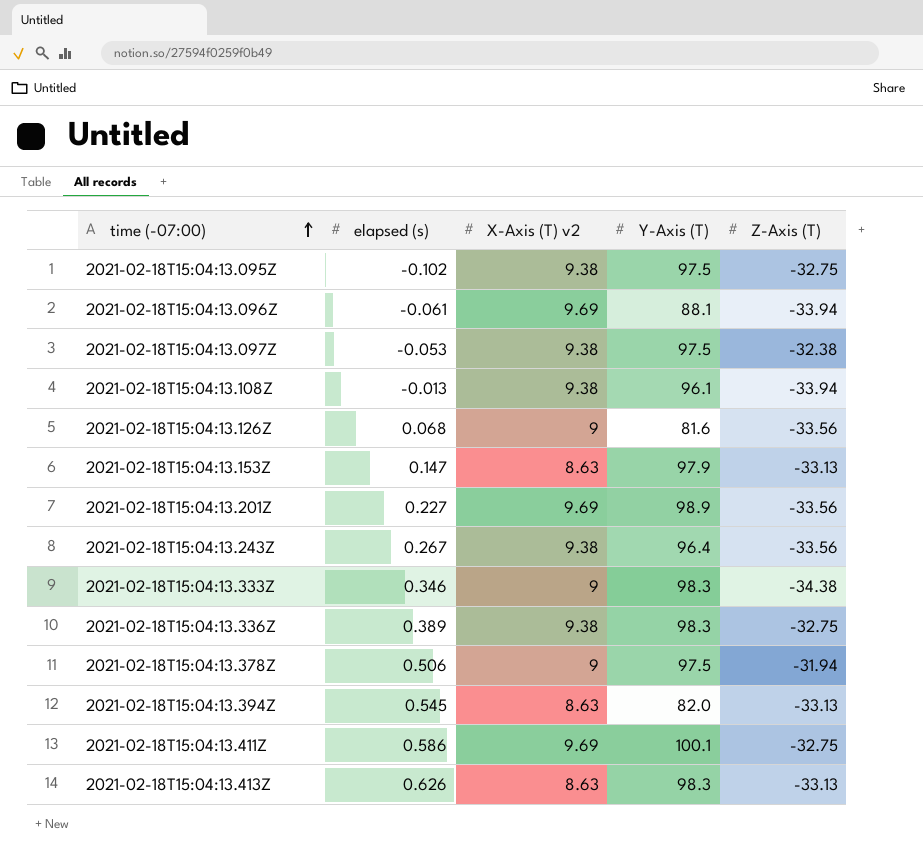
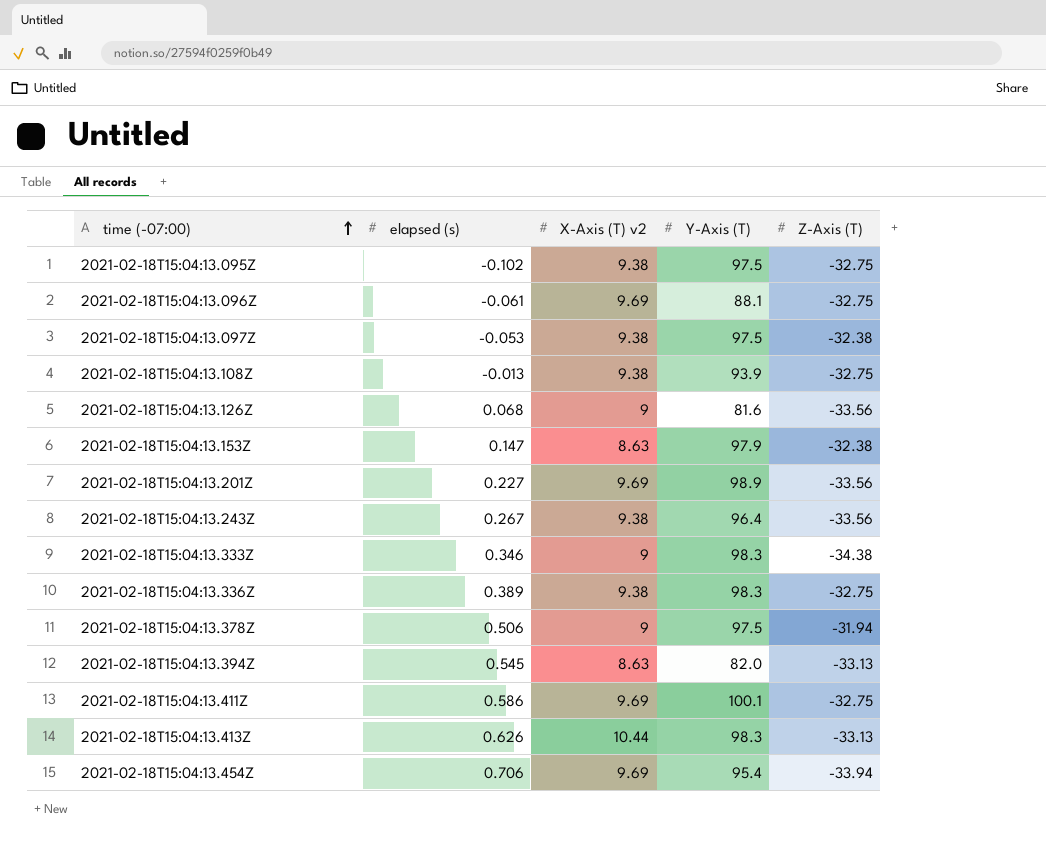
2021-02-18T15:04:13.096Z | Z-Axis (T): -33.94 -> -32.75
2021-02-18T15:04:13.108Z | Y-Axis (T): 96.1 -> 93.9
2021-02-18T15:04:13.108Z | Z-Axis (T): -33.94 -> -32.75
2021-02-18T15:04:13.153Z | Z-Axis (T): -33.13 -> -32.38
2021-02-18T15:04:13.413Z | X-Axis (T) v2: 8.63 -> 10.44
row 2021-02-18T15:04:13.454Z: none -> 0.706 | 9.69 | 95.4 | -33.94

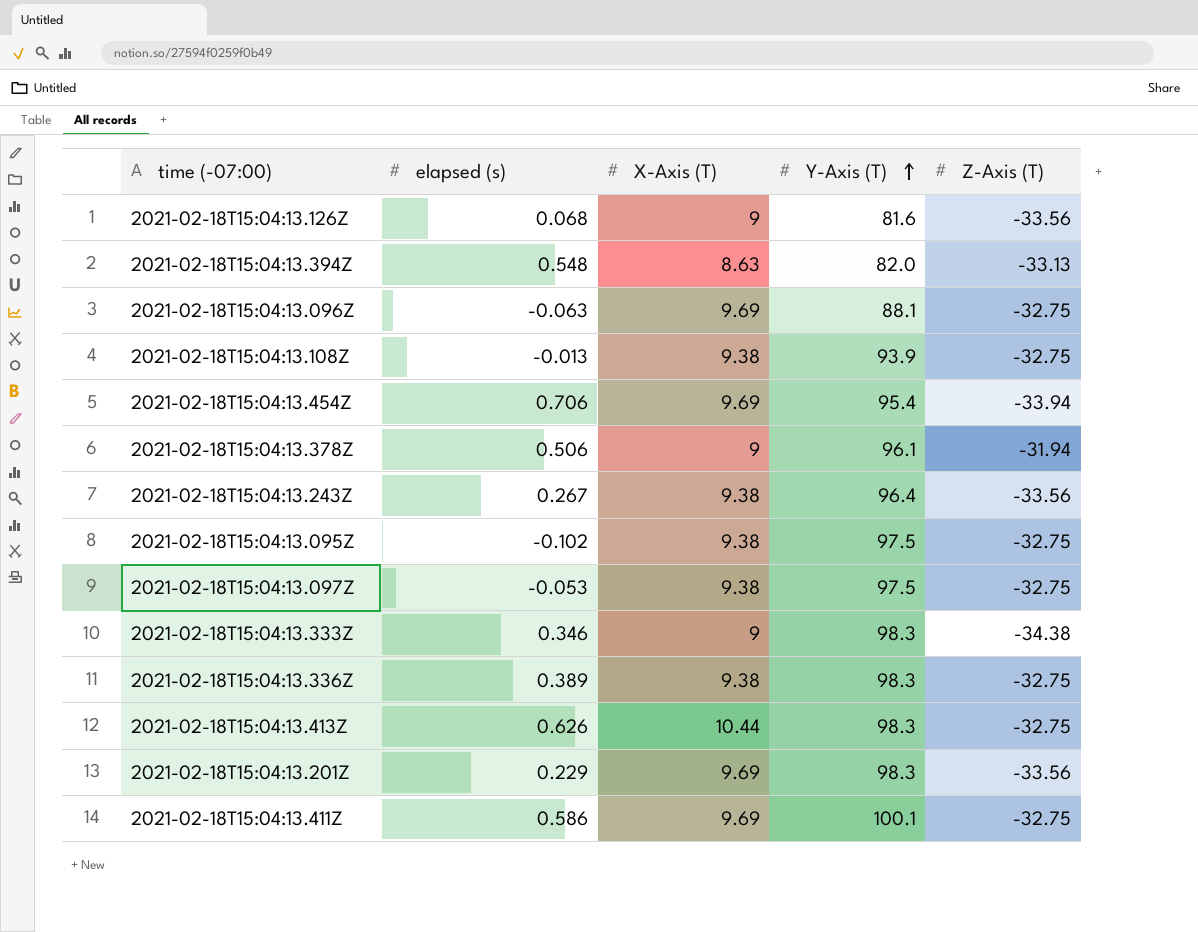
row order: time (-07:00) ascending -> Y-Axis (T) ascending
column name: X-Axis (T) v2 -> X-Axis (T)
row 2021-02-18T15:04:13.153Z: 0.147 | 8.63 | 97.9 | -32.38 -> none
2021-02-18T15:04:13.394Z | elapsed (s): 0.545 -> 0.548
2021-02-18T15:04:13.096Z | elapsed (s): -0.061 -> -0.063
2021-02-18T15:04:13.378Z | Y-Axis (T): 97.5 -> 96.1
2021-02-18T15:04:13.097Z | Z-Axis (T): -32.38 -> -32.75
2021-02-18T15:04:13.413Z | Z-Axis (T): -33.13 -> -32.75
2021-02-18T15:04:13.201Z | elapsed (s): 0.227 -> 0.229
2021-02-18T15:04:13.201Z | Y-Axis (T): 98.9 -> 98.3

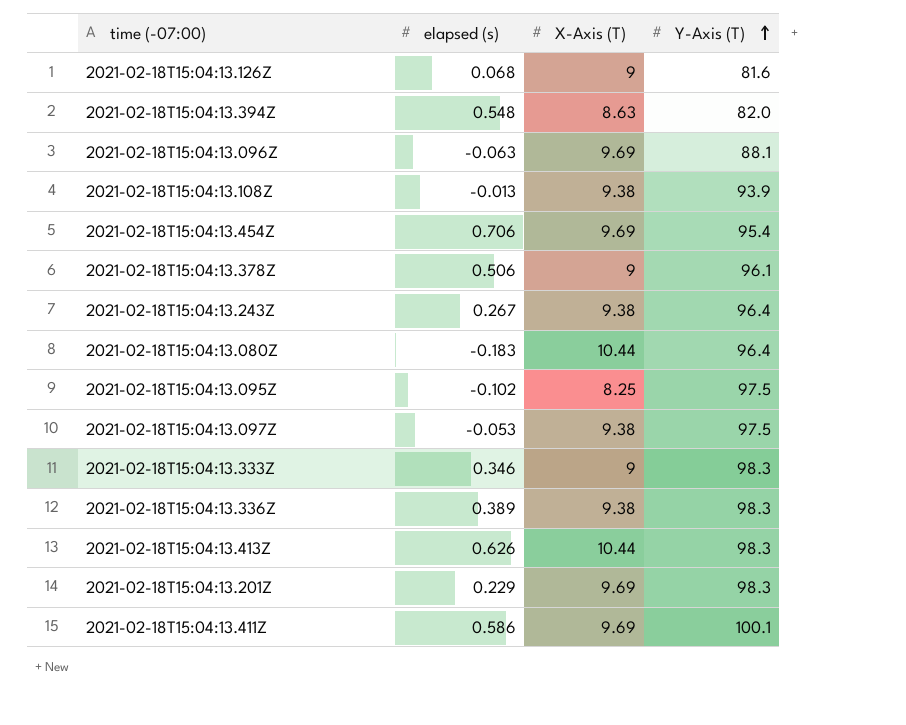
column Z-Axis (T) | position: 5 -> none
row 2021-02-18T15:04:13.080Z: none -> -0.183 | 10.44 | 96.4
2021-02-18T15:04:13.095Z | X-Axis (T): 9.38 -> 8.25

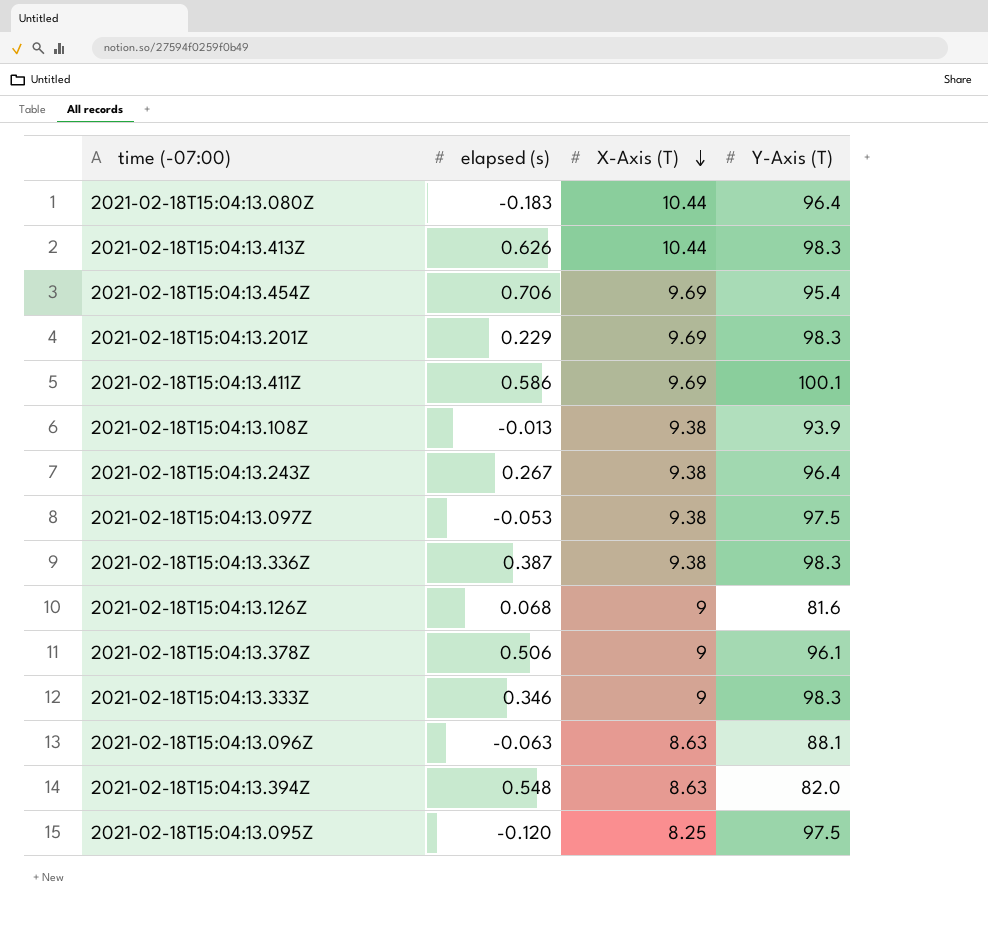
row order: Y-Axis (T) ascending -> X-Axis (T) descending
2021-02-18T15:04:13.336Z | elapsed (s): 0.389 -> 0.387
2021-02-18T15:04:13.096Z | X-Axis (T): 9.69 -> 8.63
2021-02-18T15:04:13.095Z | elapsed (s): -0.102 -> -0.120

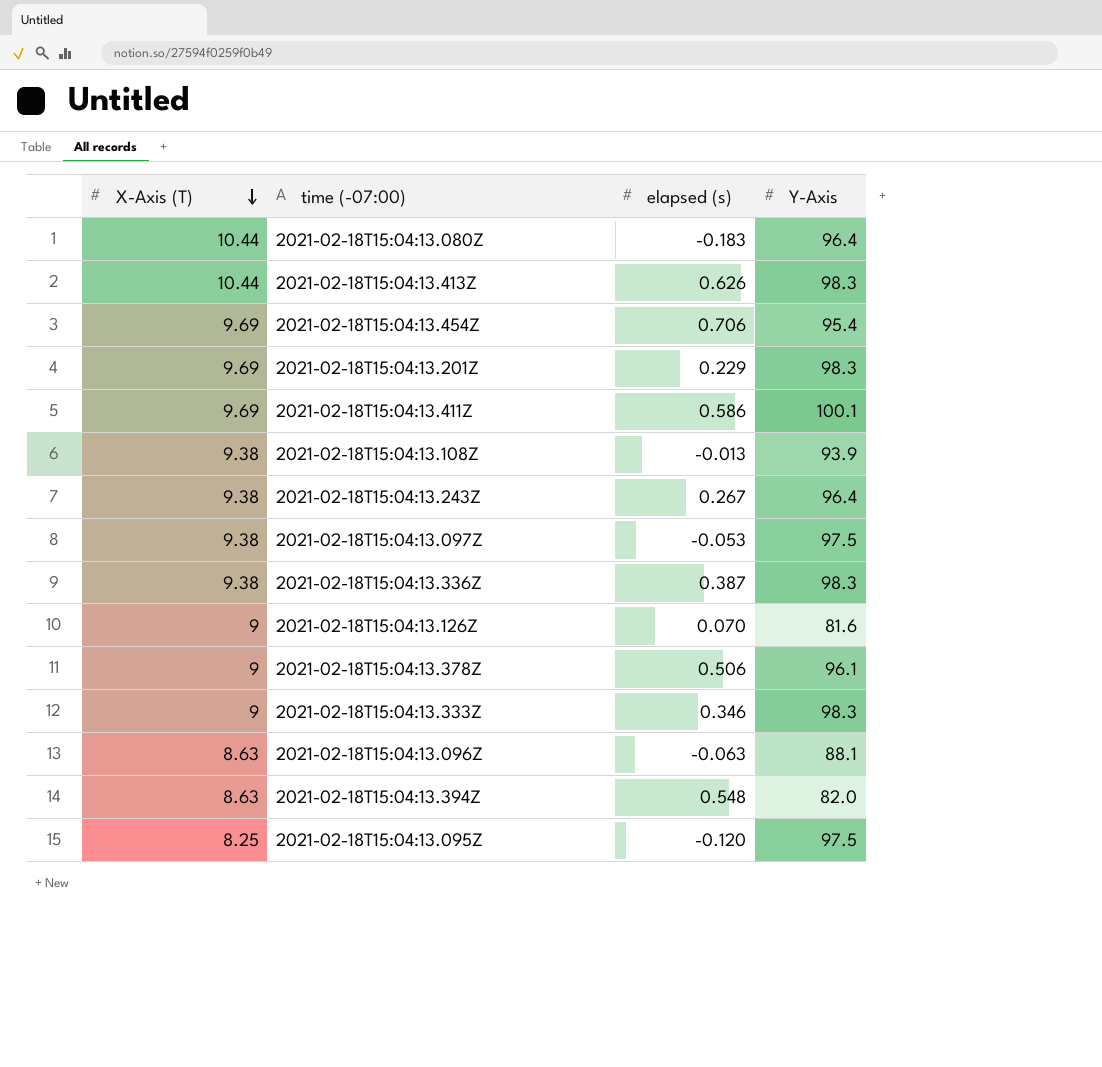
column X-Axis (T) | position: 3 -> 1
column name: Y-Axis (T) -> Y-Axis
2021-02-18T15:04:13.126Z | elapsed (s): 0.068 -> 0.070

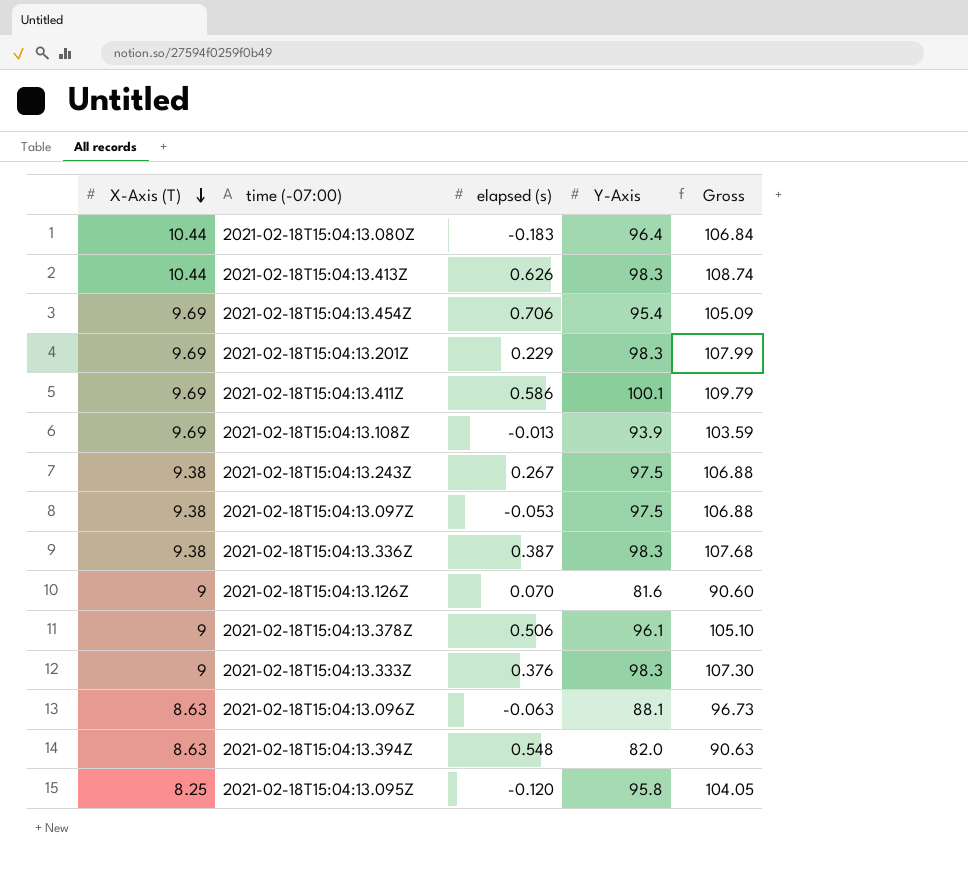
column Gross | formula: none -> [X-Axis (T)] + [Y-Axis]
2021-02-18T15:04:13.108Z | X-Axis (T): 9.38 -> 9.69
2021-02-18T15:04:13.243Z | Y-Axis: 96.4 -> 97.5
2021-02-18T15:04:13.333Z | elapsed (s): 0.346 -> 0.376
2021-02-18T15:04:13.095Z | Y-Axis: 97.5 -> 95.8

